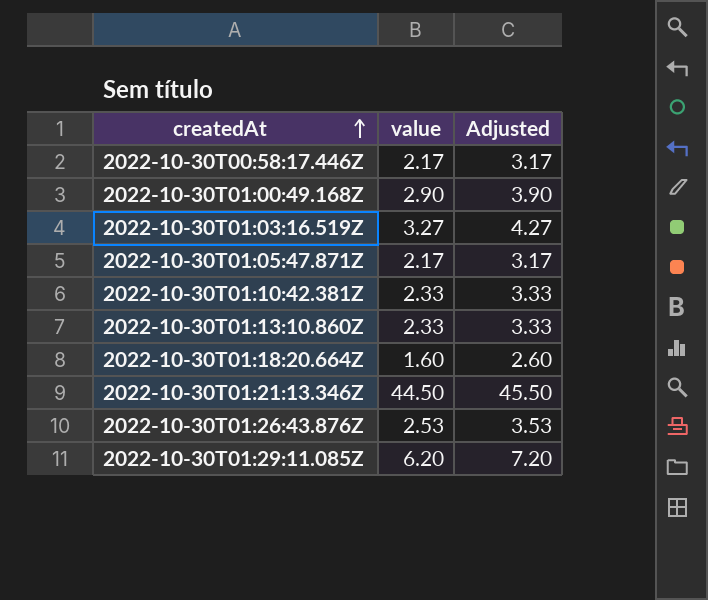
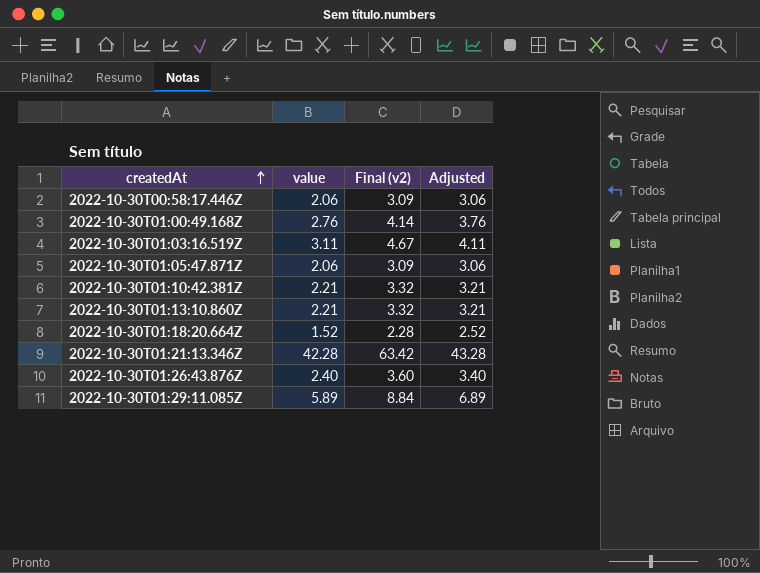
column Final (v2) | formula: none -> [value] * 1.5
2022-10-30T00:58:17.446Z | value: 2.17 -> 2.06
2022-10-30T00:58:17.446Z | Adjusted: 3.17 -> 3.06
2022-10-30T01:00:49.168Z | value: 2.90 -> 2.76
2022-10-30T01:00:49.168Z | Adjusted: 3.90 -> 3.76
2022-10-30T01:03:16.519Z | value: 3.27 -> 3.11
2022-10-30T01:03:16.519Z | Adjusted: 4.27 -> 4.11
2022-10-30T01:05:47.871Z | value: 2.17 -> 2.06
2022-10-30T01:05:47.871Z | Adjusted: 3.17 -> 3.06
2022-10-30T01:10:42.381Z | value: 2.33 -> 2.21
2022-10-30T01:10:42.381Z | Adjusted: 3.33 -> 3.21
2022-10-30T01:13:10.860Z | value: 2.33 -> 2.21
2022-10-30T01:13:10.860Z | Adjusted: 3.33 -> 3.21
2022-10-30T01:18:20.664Z | value: 1.60 -> 1.52
2022-10-30T01:18:20.664Z | Adjusted: 2.60 -> 2.52
2022-10-30T01:21:13.346Z | value: 44.50 -> 42.28
2022-10-30T01:21:13.346Z | Adjusted: 45.50 -> 43.28
2022-10-30T01:26:43.876Z | value: 2.53 -> 2.40
2022-10-30T01:26:43.876Z | Adjusted: 3.53 -> 3.40
2022-10-30T01:29:11.085Z | value: 6.20 -> 5.89
2022-10-30T01:29:11.085Z | Adjusted: 7.20 -> 6.89

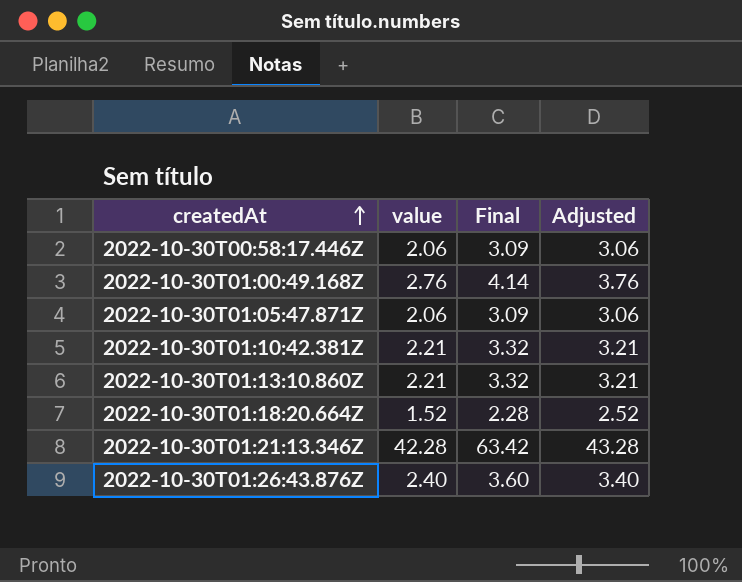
column name: Final (v2) -> Final
row 2022-10-30T01:03:16.519Z: 3.11 | 4.67 | 4.11 -> none
row 2022-10-30T01:29:11.085Z: 5.89 | 8.84 | 6.89 -> none

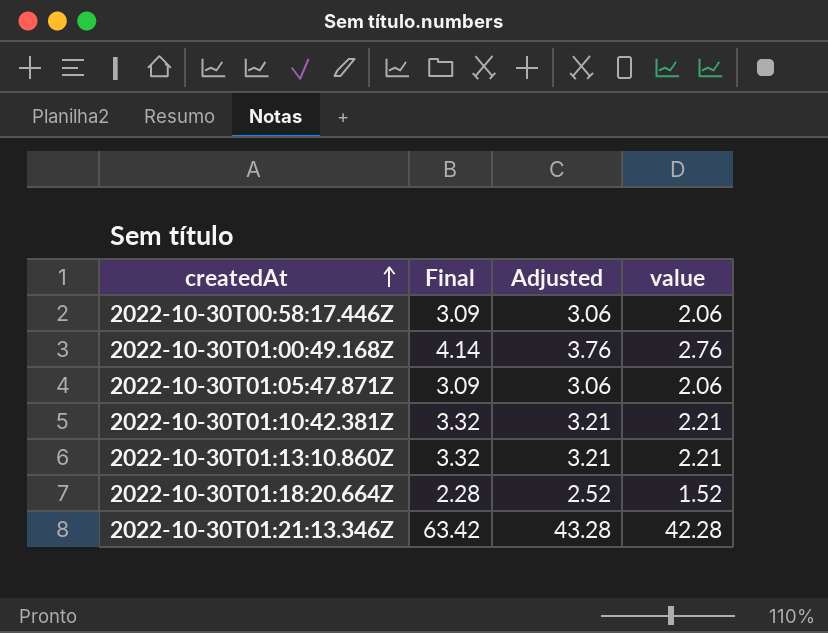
column value | position: 2 -> 4
row 2022-10-30T01:26:43.876Z: 2.40 | 3.60 | 3.40 -> none

